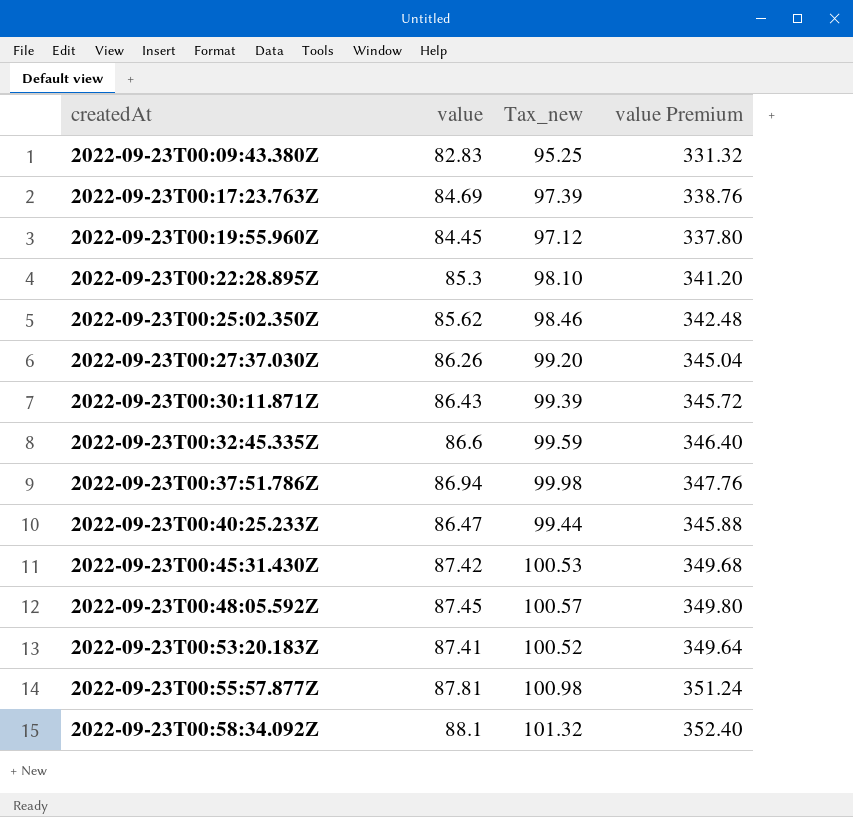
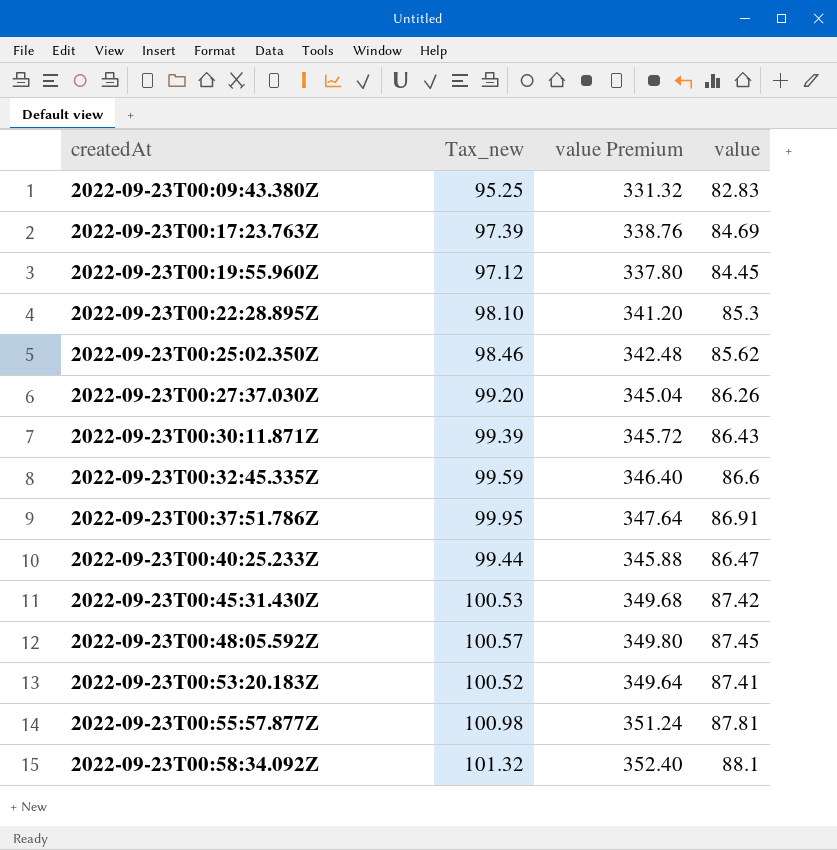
column value | position: 2 -> 4
2022-09-23T00:37:51.786Z | Tax_new: 99.98 -> 99.95
2022-09-23T00:37:51.786Z | value Premium: 347.76 -> 347.64
2022-09-23T00:37:51.786Z | value: 86.94 -> 86.91

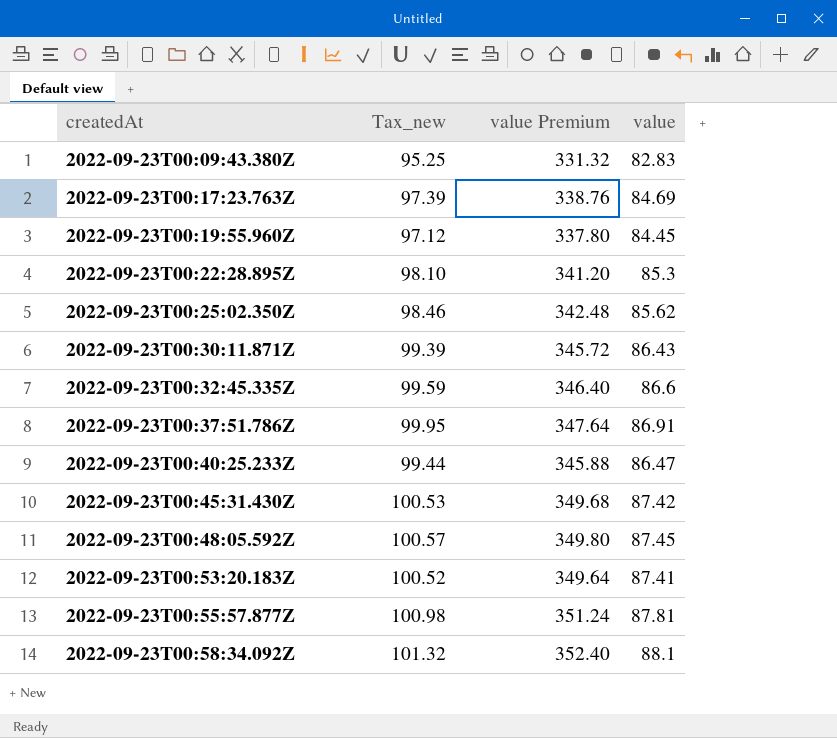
row 2022-09-23T00:27:37.030Z: 99.20 | 345.04 | 86.26 -> none

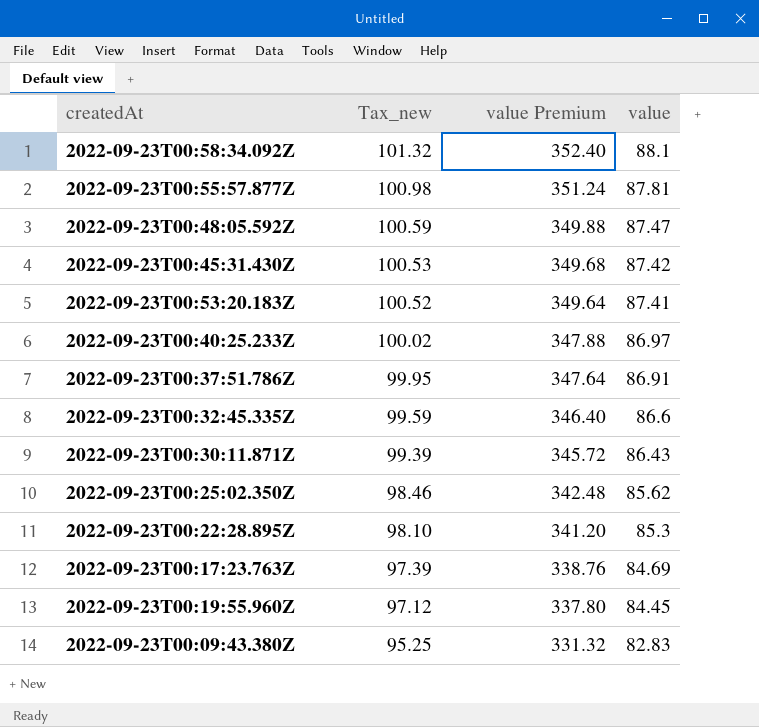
row order: createdAt ascending -> Tax_new descending
2022-09-23T00:48:05.592Z | Tax_new: 100.57 -> 100.59
2022-09-23T00:48:05.592Z | value Premium: 349.80 -> 349.88
2022-09-23T00:48:05.592Z | value: 87.45 -> 87.47
2022-09-23T00:40:25.233Z | Tax_new: 99.44 -> 100.02
2022-09-23T00:40:25.233Z | value Premium: 345.88 -> 347.88
2022-09-23T00:40:25.233Z | value: 86.47 -> 86.97

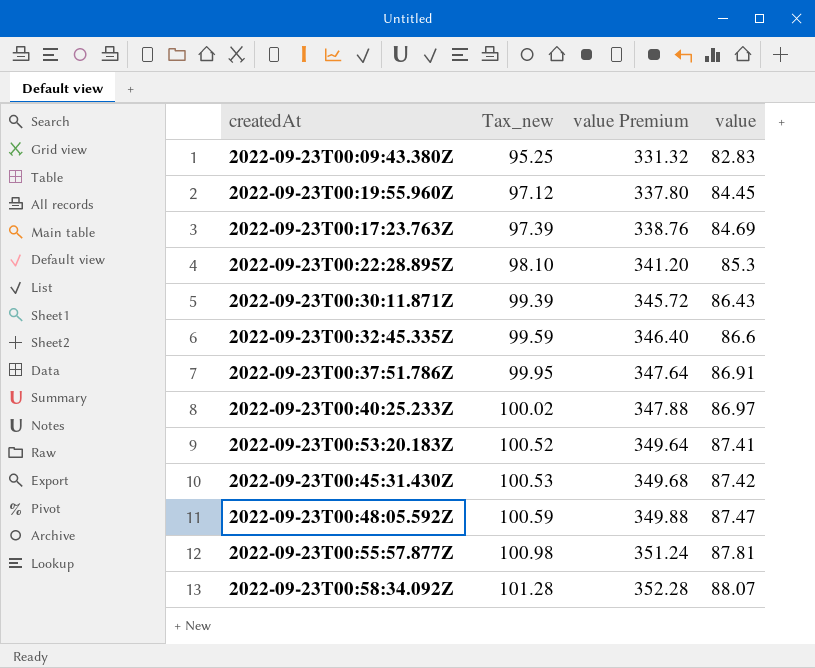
row order: Tax_new descending -> Tax_new ascending
row 2022-09-23T00:25:02.350Z: 98.46 | 342.48 | 85.62 -> none
2022-09-23T00:58:34.092Z | Tax_new: 101.32 -> 101.28
2022-09-23T00:58:34.092Z | value Premium: 352.40 -> 352.28
2022-09-23T00:58:34.092Z | value: 88.1 -> 88.07

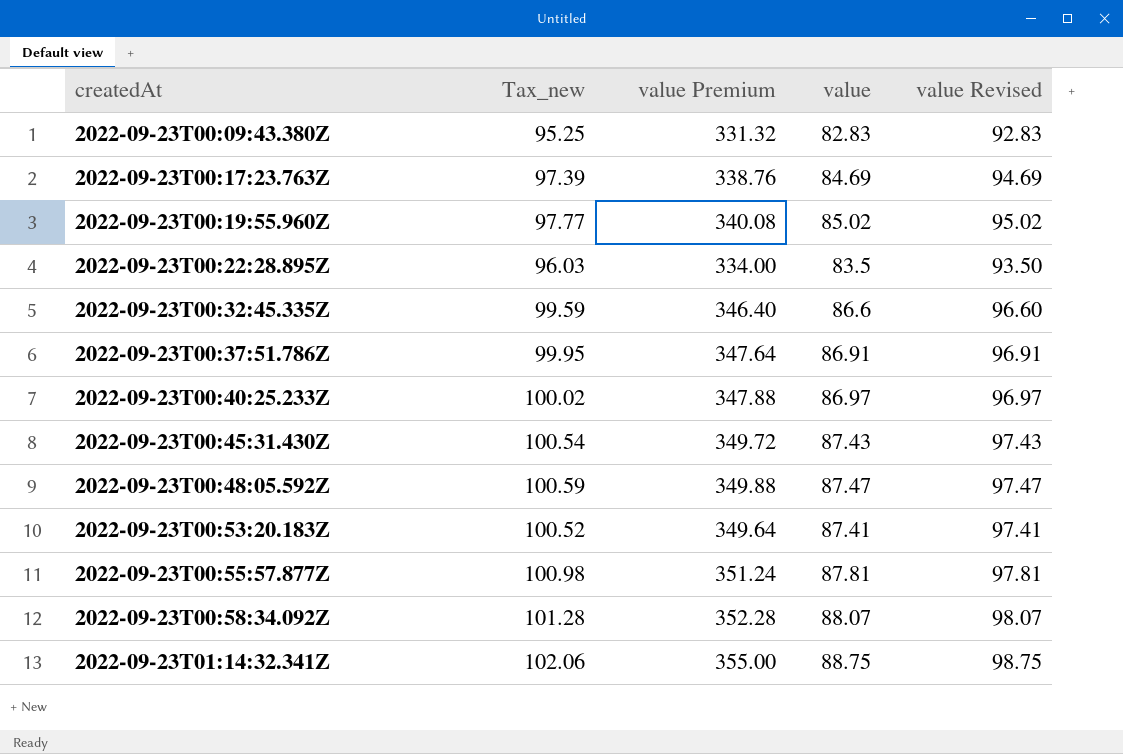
row order: Tax_new ascending -> createdAt ascending
column value Revised | formula: none -> [value] + 10
row 2022-09-23T00:30:11.871Z: 99.39 | 345.72 | 86.43 -> none
2022-09-23T00:19:55.960Z | Tax_new: 97.12 -> 97.77
2022-09-23T00:19:55.960Z | value Premium: 337.80 -> 340.08
2022-09-23T00:19:55.960Z | value: 84.45 -> 85.02
2022-09-23T00:22:28.895Z | Tax_new: 98.10 -> 96.03
2022-09-23T00:22:28.895Z | value Premium: 341.20 -> 334.00
2022-09-23T00:22:28.895Z | value: 85.3 -> 83.5
2022-09-23T00:45:31.430Z | Tax_new: 100.53 -> 100.54
2022-09-23T00:45:31.430Z | value Premium: 349.68 -> 349.72
2022-09-23T00:45:31.430Z | value: 87.42 -> 87.43
row 2022-09-23T01:14:32.341Z: none -> 102.06 | 355.00 | 88.75 | 98.75

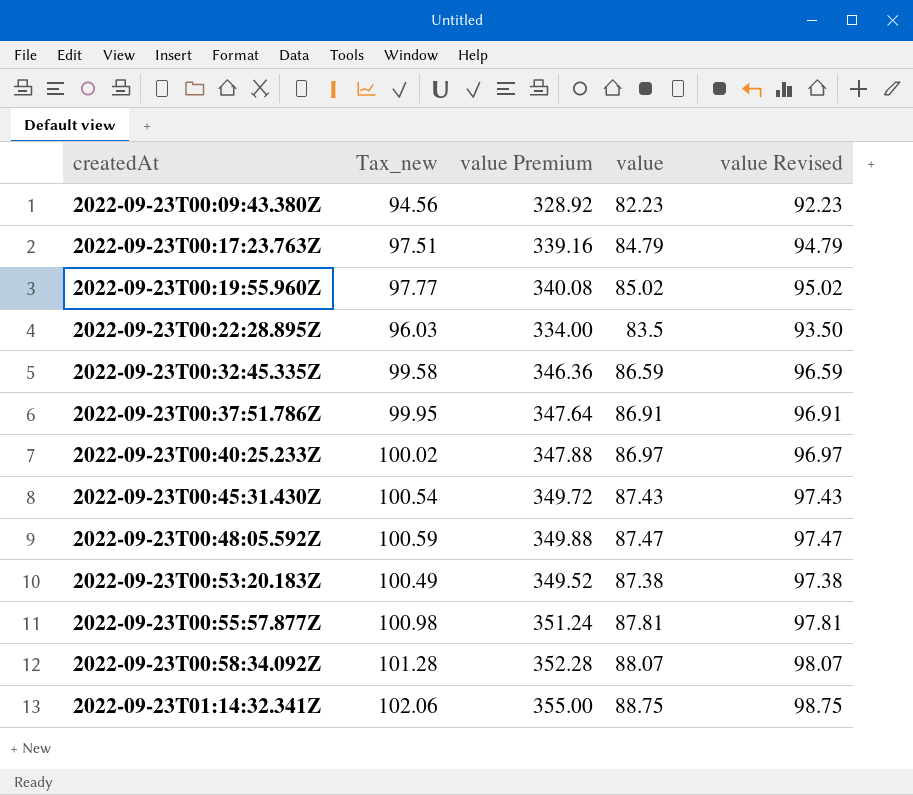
2022-09-23T00:09:43.380Z | Tax_new: 95.25 -> 94.56
2022-09-23T00:09:43.380Z | value Premium: 331.32 -> 328.92
2022-09-23T00:09:43.380Z | value: 82.83 -> 82.23
2022-09-23T00:09:43.380Z | value Revised: 92.83 -> 92.23
2022-09-23T00:17:23.763Z | Tax_new: 97.39 -> 97.51
2022-09-23T00:17:23.763Z | value Premium: 338.76 -> 339.16
2022-09-23T00:17:23.763Z | value: 84.69 -> 84.79
2022-09-23T00:17:23.763Z | value Revised: 94.69 -> 94.79
2022-09-23T00:32:45.335Z | Tax_new: 99.59 -> 99.58
2022-09-23T00:32:45.335Z | value Premium: 346.40 -> 346.36
2022-09-23T00:32:45.335Z | value: 86.6 -> 86.59
2022-09-23T00:32:45.335Z | value Revised: 96.60 -> 96.59
2022-09-23T00:53:20.183Z | Tax_new: 100.52 -> 100.49
2022-09-23T00:53:20.183Z | value Premium: 349.64 -> 349.52
2022-09-23T00:53:20.183Z | value: 87.41 -> 87.38
2022-09-23T00:53:20.183Z | value Revised: 97.41 -> 97.38

